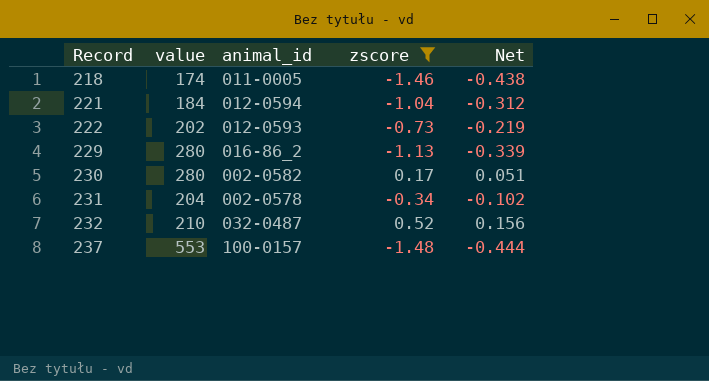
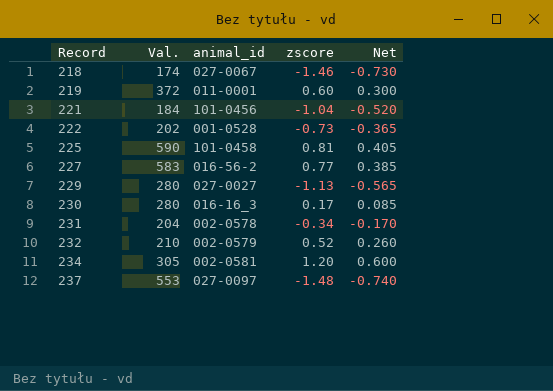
filter: zscore <= 0.52 -> none
column name: value -> Val.
column Net | formula: [zscore] * 0.3 -> [zscore] * 0.5
218 | animal_id: 011-0005 -> 027-0067
221 | animal_id: 012-0594 -> 101-0456
222 | animal_id: 012-0593 -> 001-0528
229 | animal_id: 016-86_2 -> 027-0027
230 | animal_id: 002-0582 -> 016-16_3
232 | animal_id: 032-0487 -> 002-0579
237 | animal_id: 100-0157 -> 027-0097

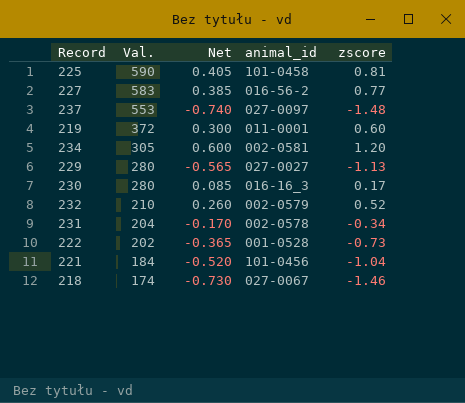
row order: Record ascending -> Val. descending
column Net | position: 5 -> 3

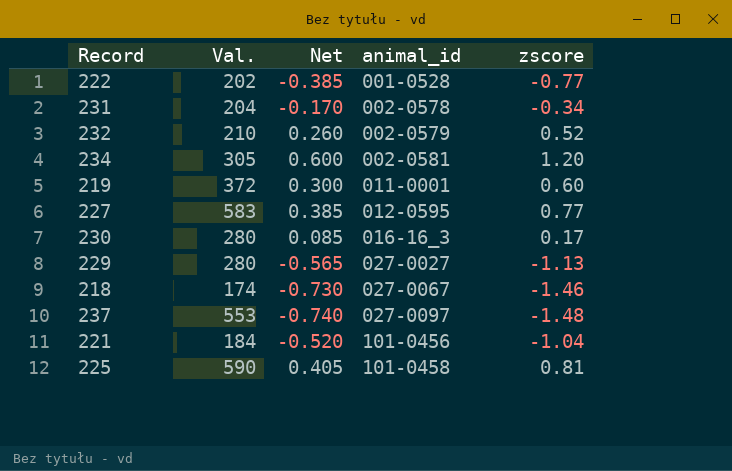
row order: Val. descending -> animal_id ascending
222 | Net: -0.365 -> -0.385
222 | zscore: -0.73 -> -0.77
227 | animal_id: 016-56-2 -> 012-0595

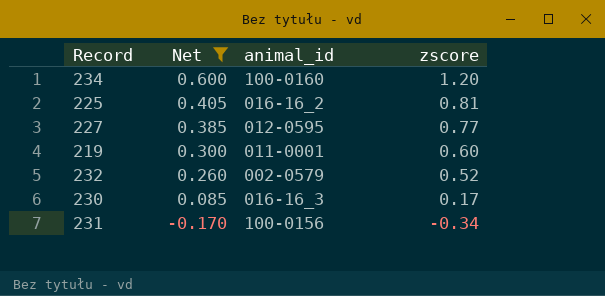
filter: none -> Net >= -0.170
row order: animal_id ascending -> Net descending
column Val. | position: 2 -> none
234 | animal_id: 002-0581 -> 100-0160
225 | animal_id: 101-0458 -> 016-16_2
231 | animal_id: 002-0578 -> 100-0156

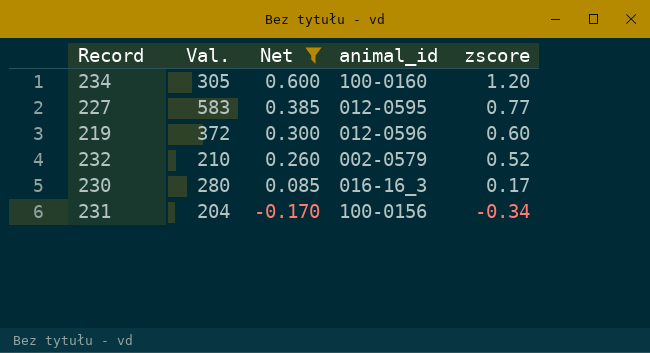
column Val. | position: none -> 2
row 225: 0.405 | 016-16_2 | 0.81 -> none
219 | animal_id: 011-0001 -> 012-0596

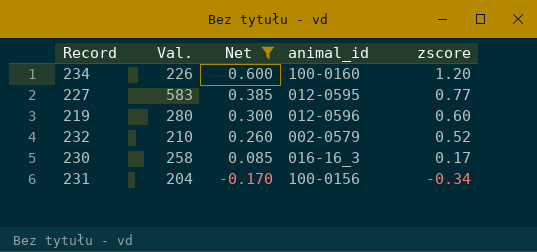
234 | Val.: 305 -> 226
219 | Val.: 372 -> 280
230 | Val.: 280 -> 258

